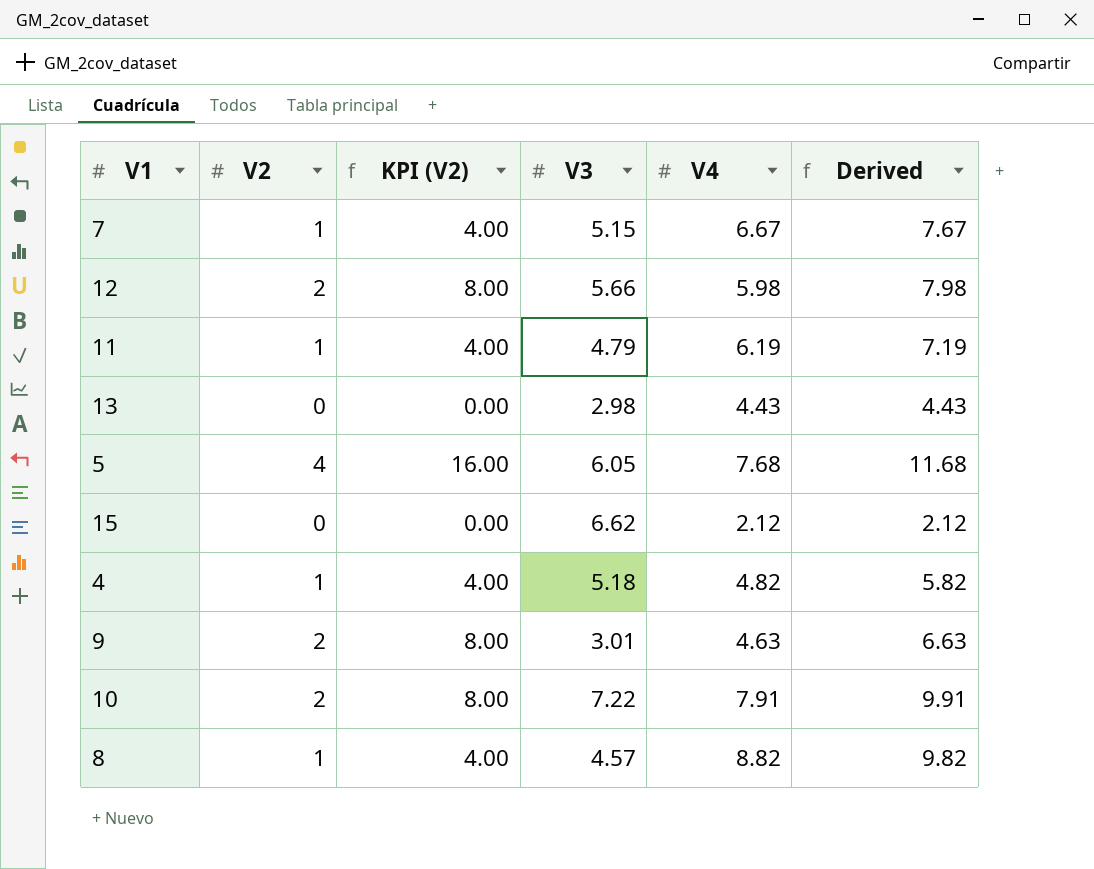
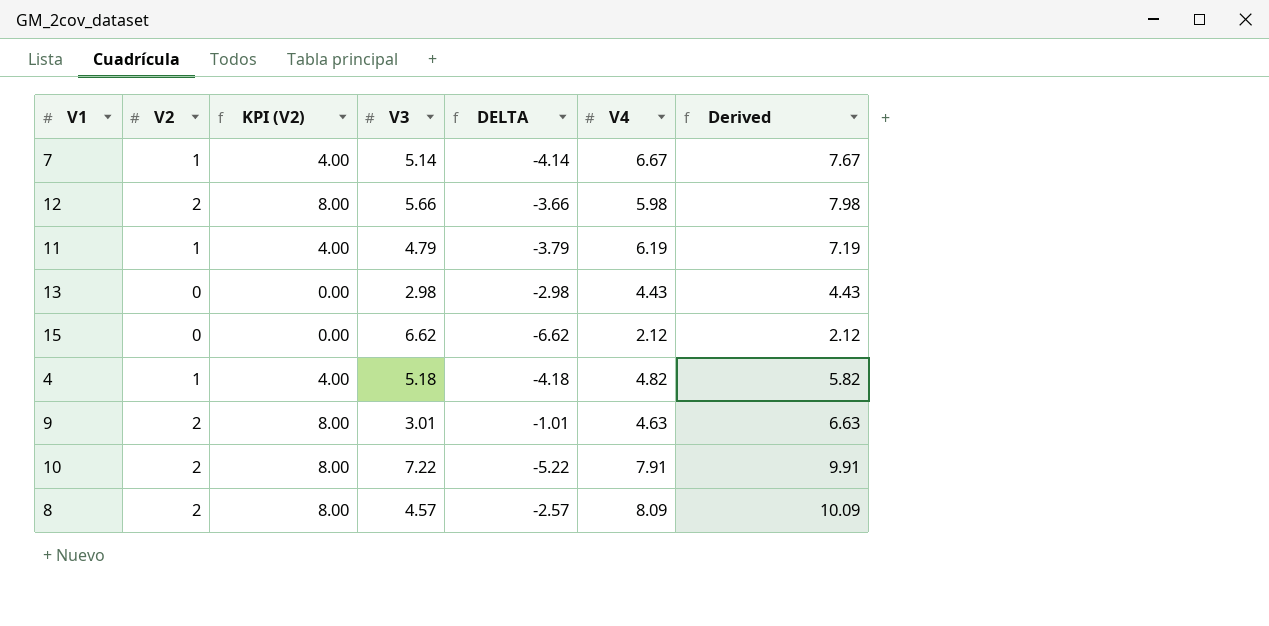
column DELTA | formula: none -> [V2] - [V3]
row 5: 4 | 16.00 | 6.05 | 7.68 | 11.68 -> none
7 | V3: 5.15 -> 5.14
8 | V2: 1 -> 2
8 | KPI (V2): 4.00 -> 8.00
8 | V4: 8.82 -> 8.09
8 | Derived: 9.82 -> 10.09

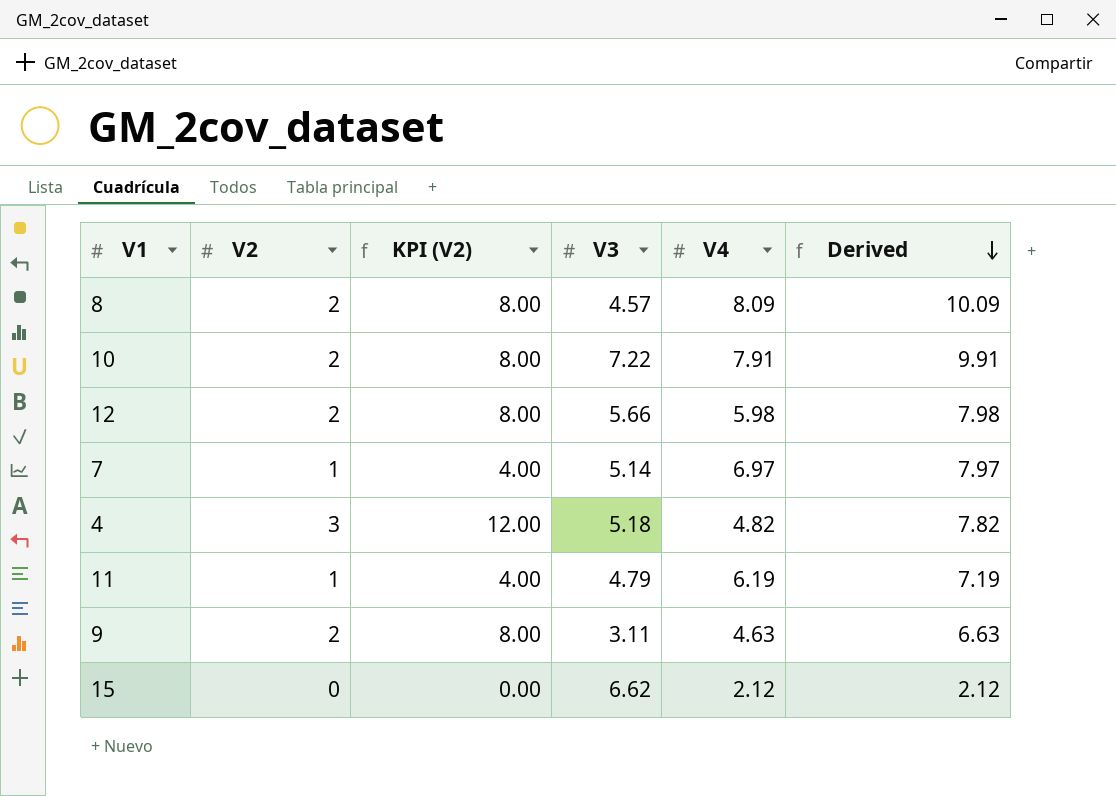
row order: none -> Derived descending
column DELTA | formula: [V2] - [V3] -> none
row 13: 0 | 0.00 | 2.98 | -2.98 | 4.43 | 4.43 -> none
7 | V4: 6.67 -> 6.97
7 | Derived: 7.67 -> 7.97
4 | V2: 1 -> 3
4 | KPI (V2): 4.00 -> 12.00
4 | Derived: 5.82 -> 7.82
9 | V3: 3.01 -> 3.11

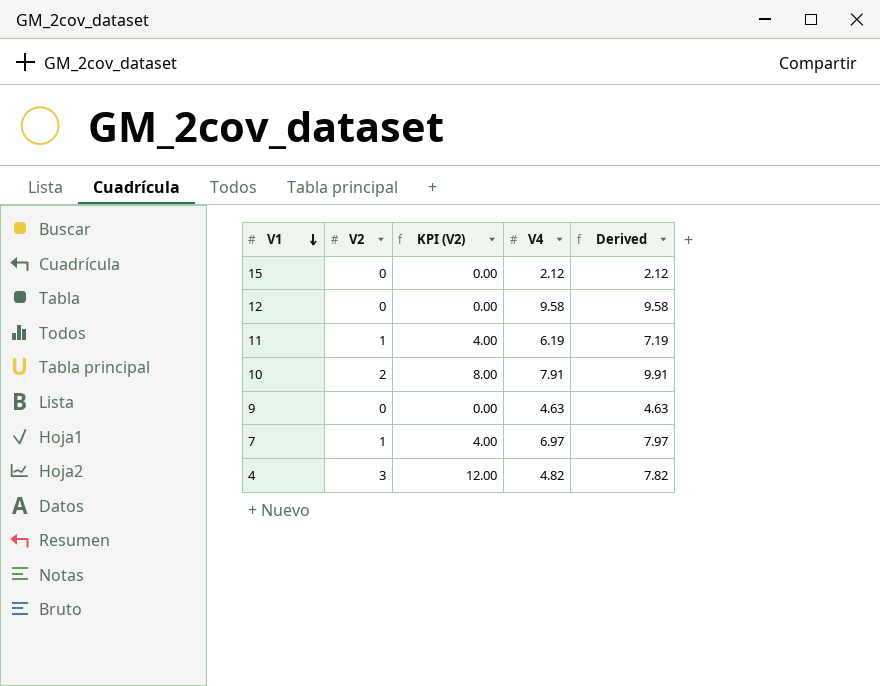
row order: Derived descending -> V1 descending
column V3 | position: 4 -> none
row 8: 2 | 8.00 | 4.57 | 8.09 | 10.09 -> none
12 | V2: 2 -> 0
12 | KPI (V2): 8.00 -> 0.00
12 | V4: 5.98 -> 9.58
12 | Derived: 7.98 -> 9.58
9 | V2: 2 -> 0
9 | KPI (V2): 8.00 -> 0.00
9 | Derived: 6.63 -> 4.63

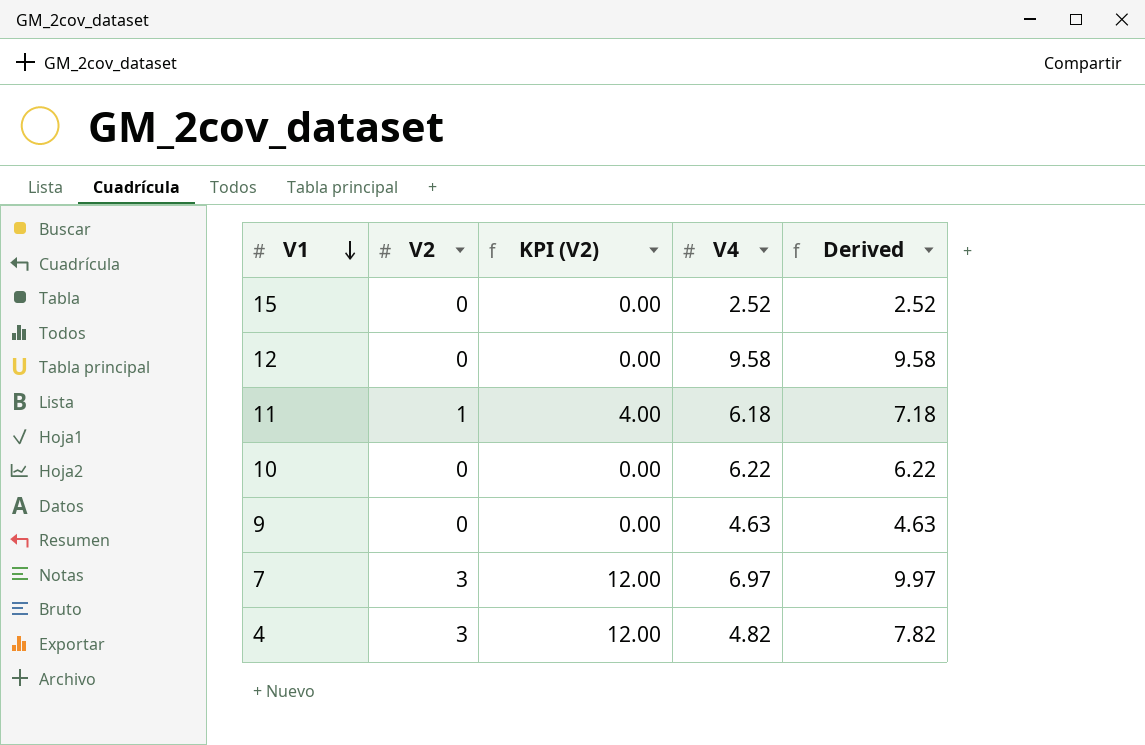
15 | V4: 2.12 -> 2.52
15 | Derived: 2.12 -> 2.52
11 | V4: 6.19 -> 6.18
11 | Derived: 7.19 -> 7.18
10 | V2: 2 -> 0
10 | KPI (V2): 8.00 -> 0.00
10 | V4: 7.91 -> 6.22
10 | Derived: 9.91 -> 6.22
7 | V2: 1 -> 3
7 | KPI (V2): 4.00 -> 12.00
7 | Derived: 7.97 -> 9.97

